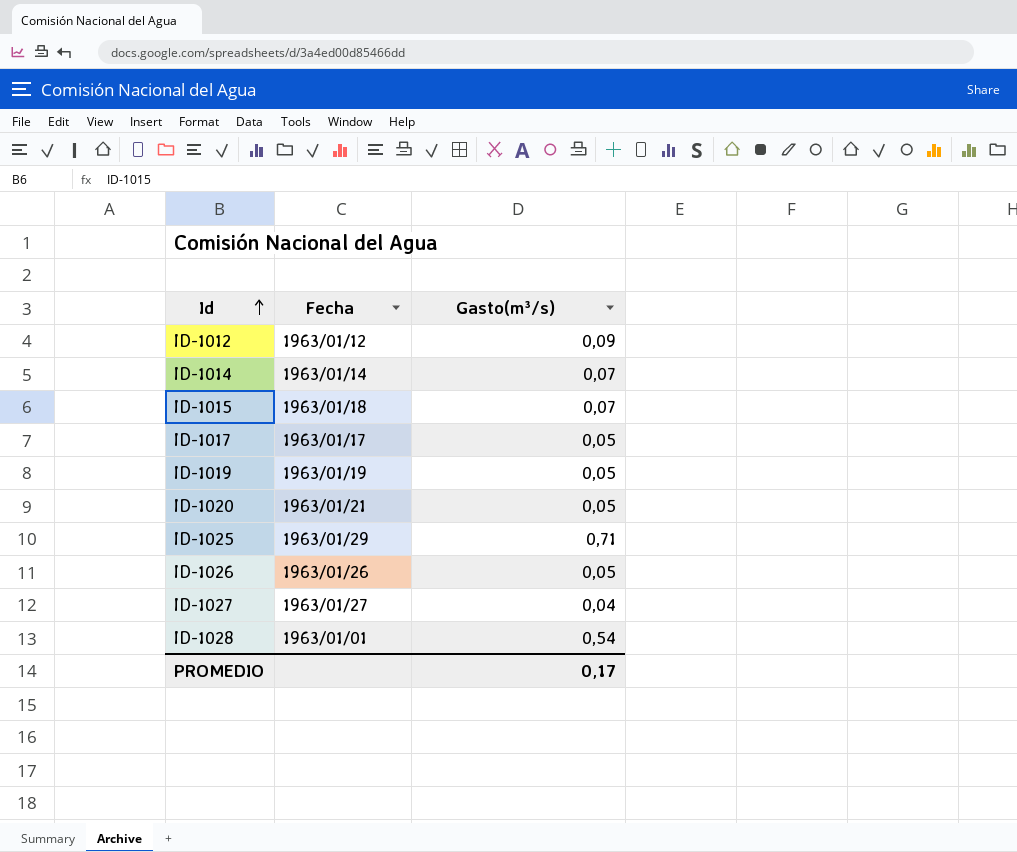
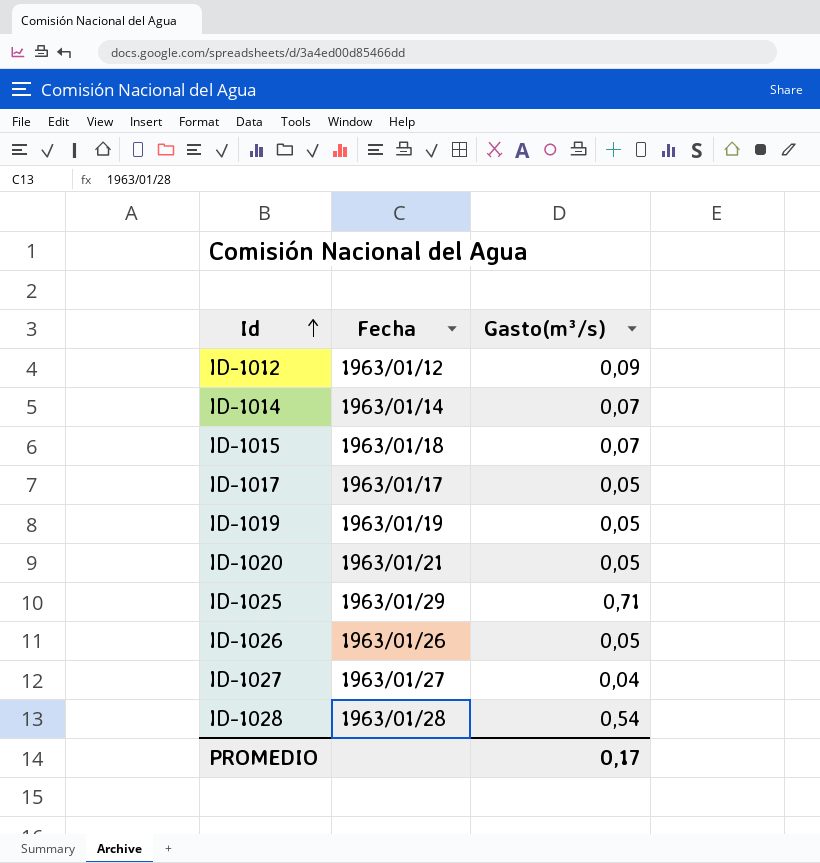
ID-1028 | Fecha: 1963/01/01 -> 1963/01/28

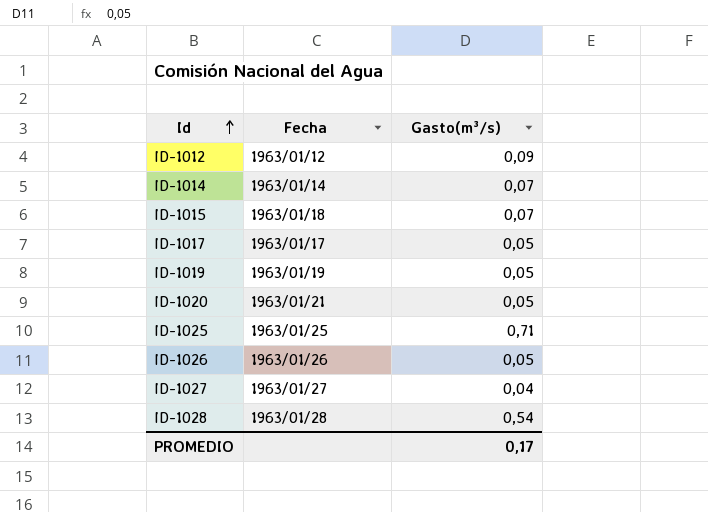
ID-1025 | Fecha: 1963/01/29 -> 1963/01/25

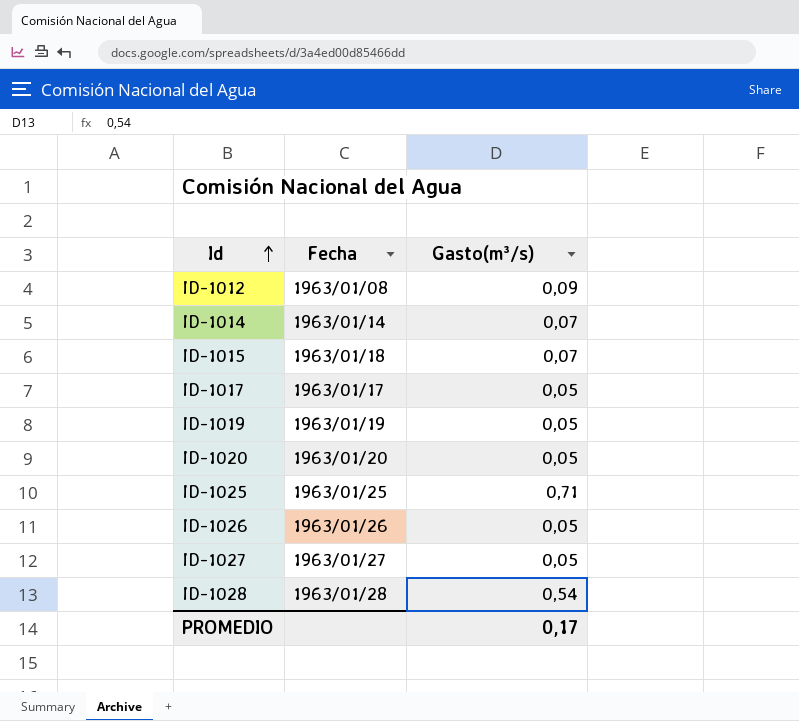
ID-1012 | Fecha: 1963/01/12 -> 1963/01/08
ID-1020 | Fecha: 1963/01/21 -> 1963/01/20
ID-1027 | Gasto(m³/s): 0,04 -> 0,05

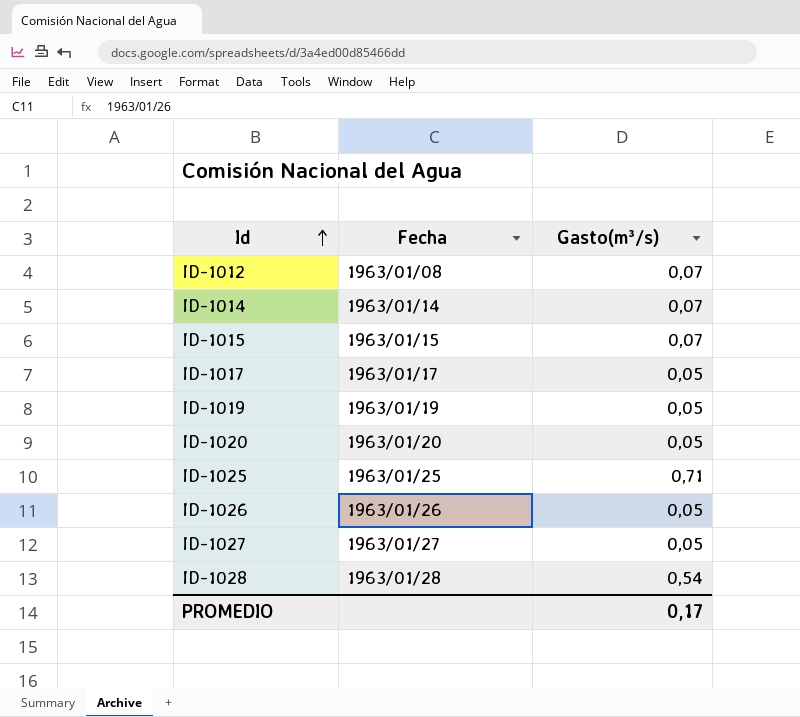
ID-1012 | Gasto(m³/s): 0,09 -> 0,07
ID-1015 | Fecha: 1963/01/18 -> 1963/01/15

